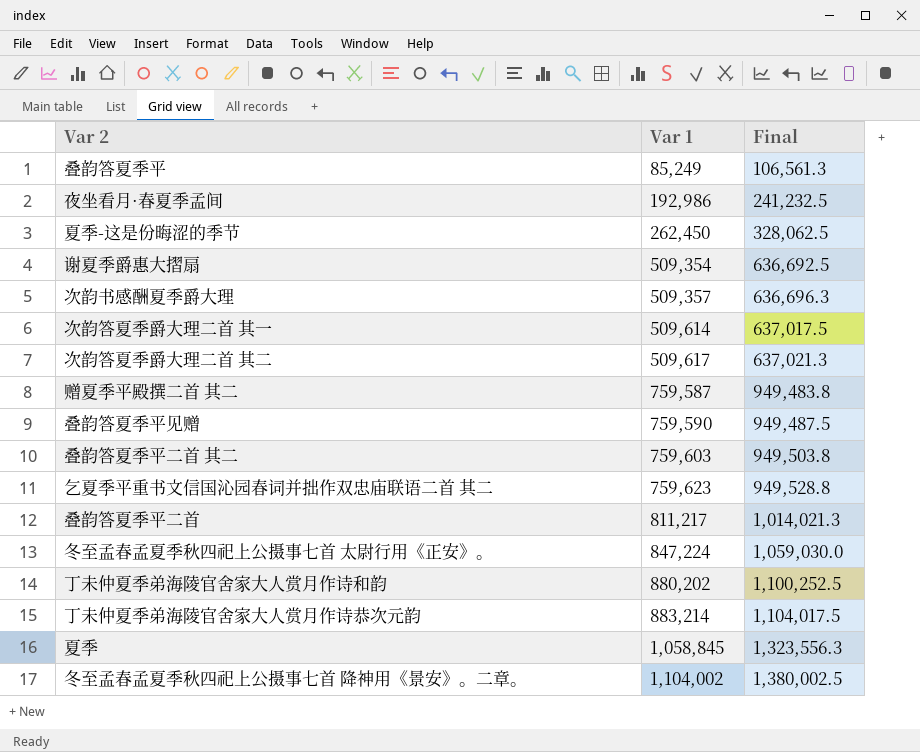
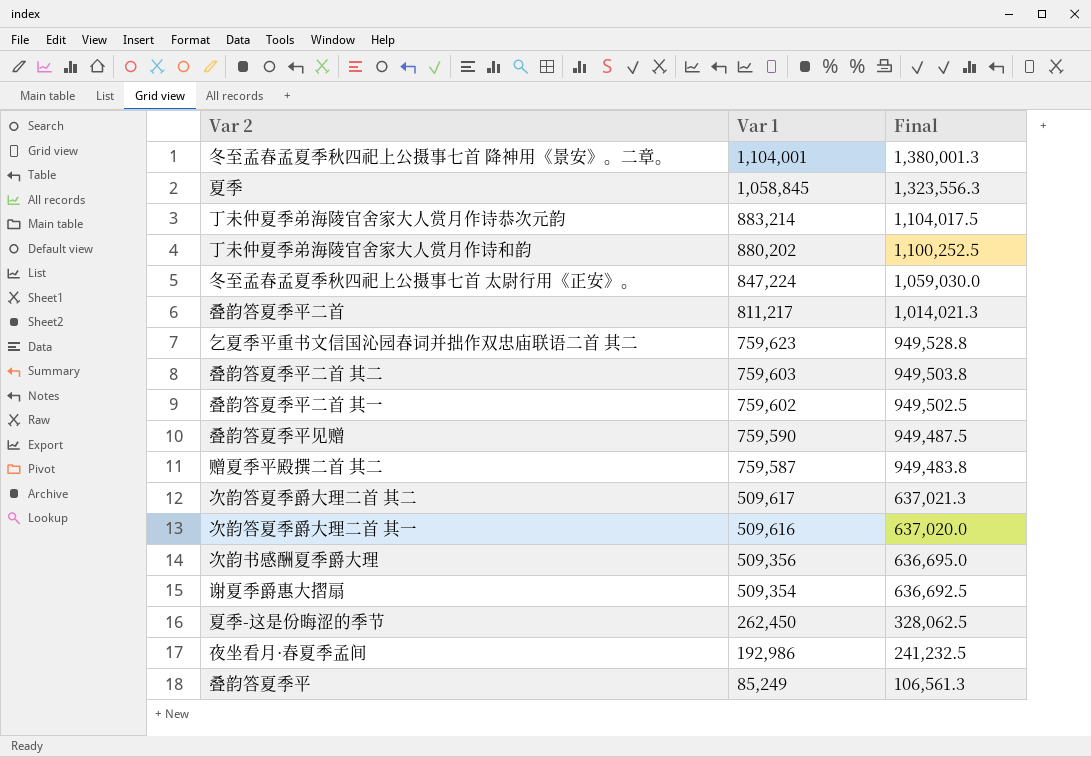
row order: Var 1 ascending -> Var 1 descending
冬至孟春孟夏季秋四祀上公摄事七首 降神用《景安》。二章。 | Var 1: 1,104,002 -> 1,104,001
冬至孟春孟夏季秋四祀上公摄事七首 降神用《景安》。二章。 | Final: 1,380,002.5 -> 1,380,001.3
row 叠韵答夏季平二首 其一: none -> 759,602 | 949,502.5
次韵答夏季爵大理二首 其一 | Var 1: 509,614 -> 509,616
次韵答夏季爵大理二首 其一 | Final: 637,017.5 -> 637,020.0
次韵书感酬夏季爵大理 | Var 1: 509,357 -> 509,356
次韵书感酬夏季爵大理 | Final: 636,696.3 -> 636,695.0

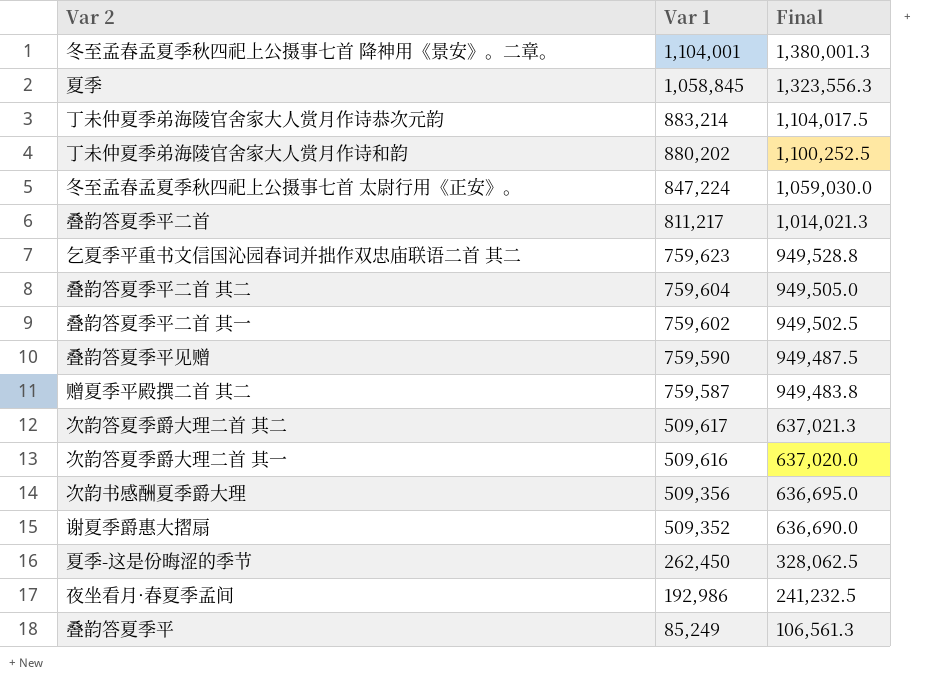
叠韵答夏季平二首 其二 | Var 1: 759,603 -> 759,604
叠韵答夏季平二首 其二 | Final: 949,503.8 -> 949,505.0
谢夏季爵惠大摺扇 | Var 1: 509,354 -> 509,352
谢夏季爵惠大摺扇 | Final: 636,692.5 -> 636,690.0

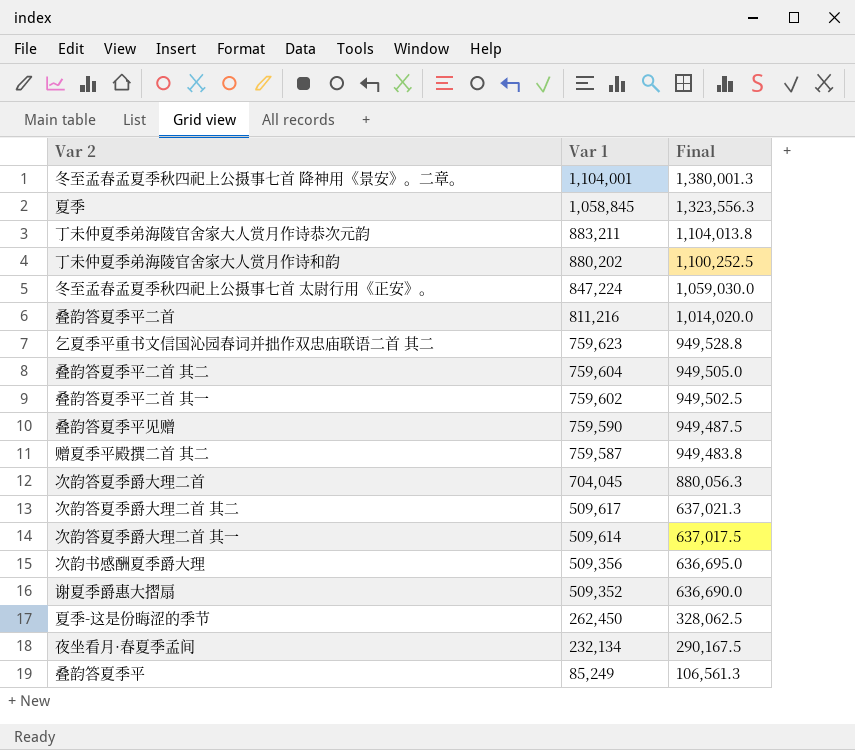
丁未仲夏季弟海陵官舍家大人赏月作诗恭次元韵 | Var 1: 883,214 -> 883,211
丁未仲夏季弟海陵官舍家大人赏月作诗恭次元韵 | Final: 1,104,017.5 -> 1,104,013.8
叠韵答夏季平二首 | Var 1: 811,217 -> 811,216
叠韵答夏季平二首 | Final: 1,014,021.3 -> 1,014,020.0
row 次韵答夏季爵大理二首: none -> 704,045 | 880,056.3
次韵答夏季爵大理二首 其一 | Var 1: 509,616 -> 509,614
次韵答夏季爵大理二首 其一 | Final: 637,020.0 -> 637,017.5
夜坐看月·春夏季孟间 | Var 1: 192,986 -> 232,134
夜坐看月·春夏季孟间 | Final: 241,232.5 -> 290,167.5

